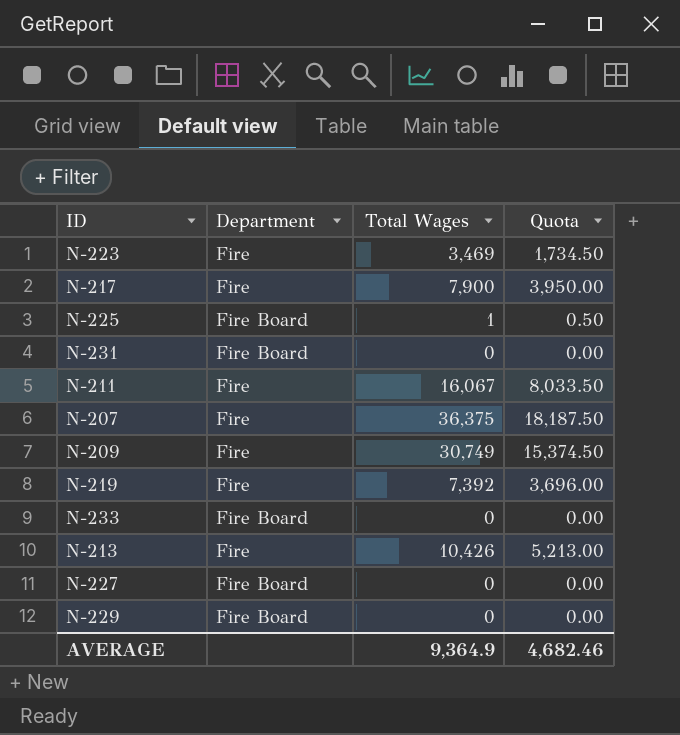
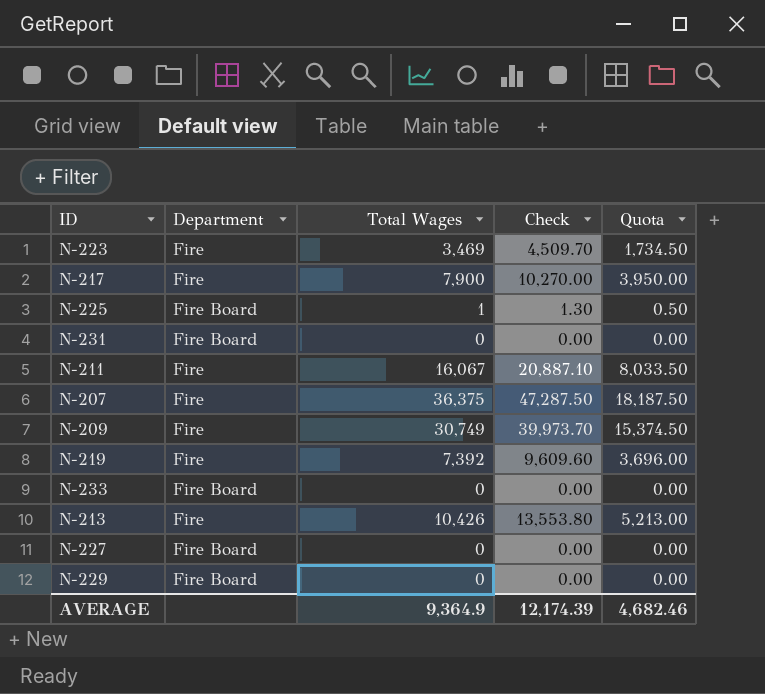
column Check | formula: none -> [Total Wages] * 1.3

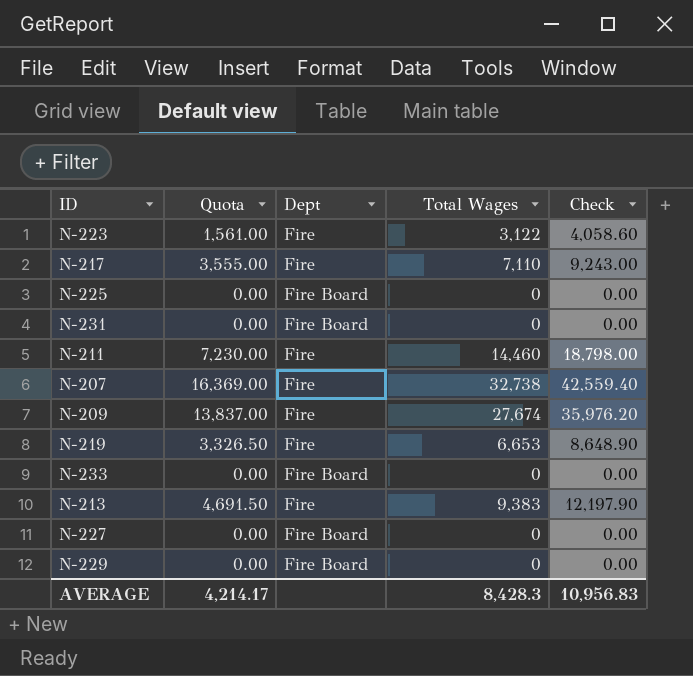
column Quota | position: 5 -> 2
column name: Department -> Dept
N-223 | Quota: 1,734.50 -> 1,561.00
N-223 | Total Wages: 3,469 -> 3,122
N-223 | Check: 4,509.70 -> 4,058.60
N-217 | Quota: 3,950.00 -> 3,555.00
N-217 | Total Wages: 7,900 -> 7,110
N-217 | Check: 10,270.00 -> 9,243.00
N-225 | Quota: 0.50 -> 0.00
N-225 | Total Wages: 1 -> 0
N-225 | Check: 1.30 -> 0.00
N-211 | Quota: 8,033.50 -> 7,230.00
N-211 | Total Wages: 16,067 -> 14,460
N-211 | Check: 20,887.10 -> 18,798.00
N-207 | Quota: 18,187.50 -> 16,369.00
N-207 | Total Wages: 36,375 -> 32,738
N-207 | Check: 47,287.50 -> 42,559.40
N-209 | Quota: 15,374.50 -> 13,837.00
N-209 | Total Wages: 30,749 -> 27,674
N-209 | Check: 39,973.70 -> 35,976.20
N-219 | Quota: 3,696.00 -> 3,326.50
N-219 | Total Wages: 7,392 -> 6,653
N-219 | Check: 9,609.60 -> 8,648.90
N-213 | Quota: 5,213.00 -> 4,691.50
N-213 | Total Wages: 10,426 -> 9,383
N-213 | Check: 13,553.80 -> 12,197.90
AVERAGE | Quota: 4,682.46 -> 4,214.17
AVERAGE | Total Wages: 9,364.9 -> 8,428.3
AVERAGE | Check: 12,174.39 -> 10,956.83

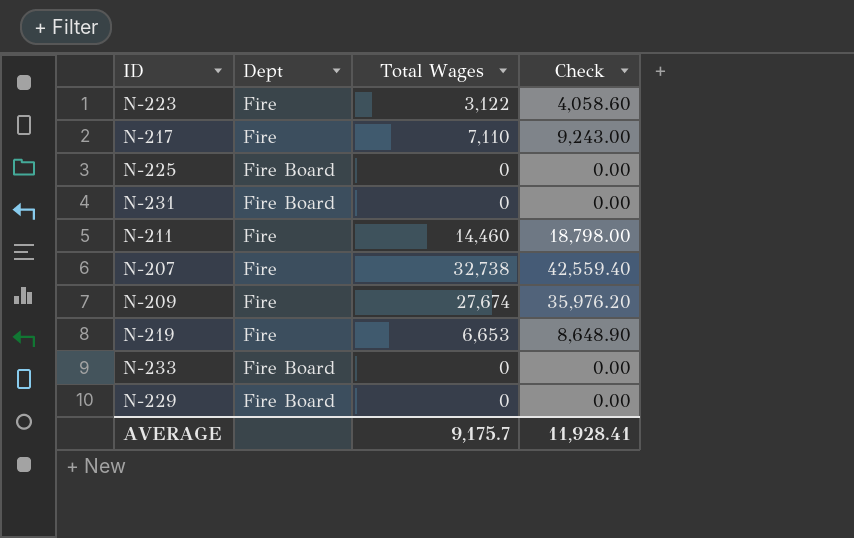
column Quota | formula: [Total Wages] * 0.5 -> none
row N-213: 4,691.50 | Fire | 9,383 | 12,197.90 -> none
row N-227: 0.00 | Fire Board | 0 | 0.00 -> none
AVERAGE | Total Wages: 8,428.3 -> 9,175.7
AVERAGE | Check: 10,956.83 -> 11,928.41

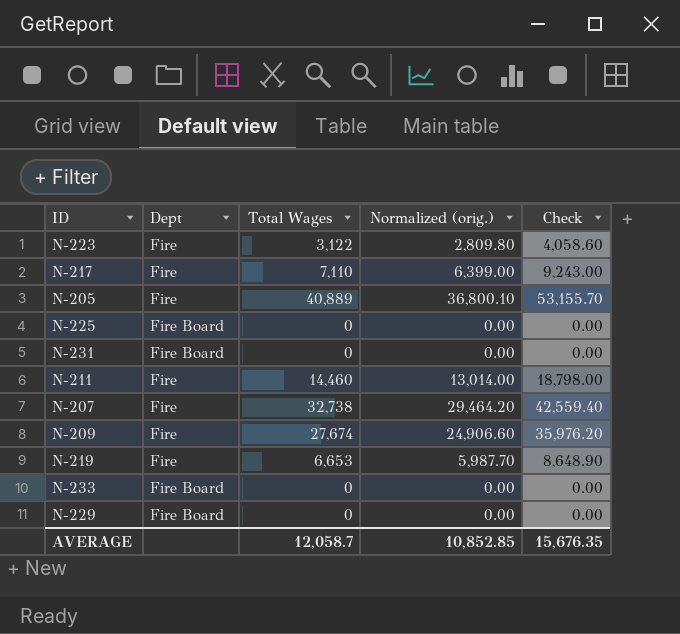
column Normalized (orig.) | formula: none -> [Total Wages] * 0.9
row N-205: none -> Fire | 40,889 | 36,800.10 | 53,155.70
AVERAGE | Total Wages: 9,175.7 -> 12,058.7
AVERAGE | Check: 11,928.41 -> 15,676.35

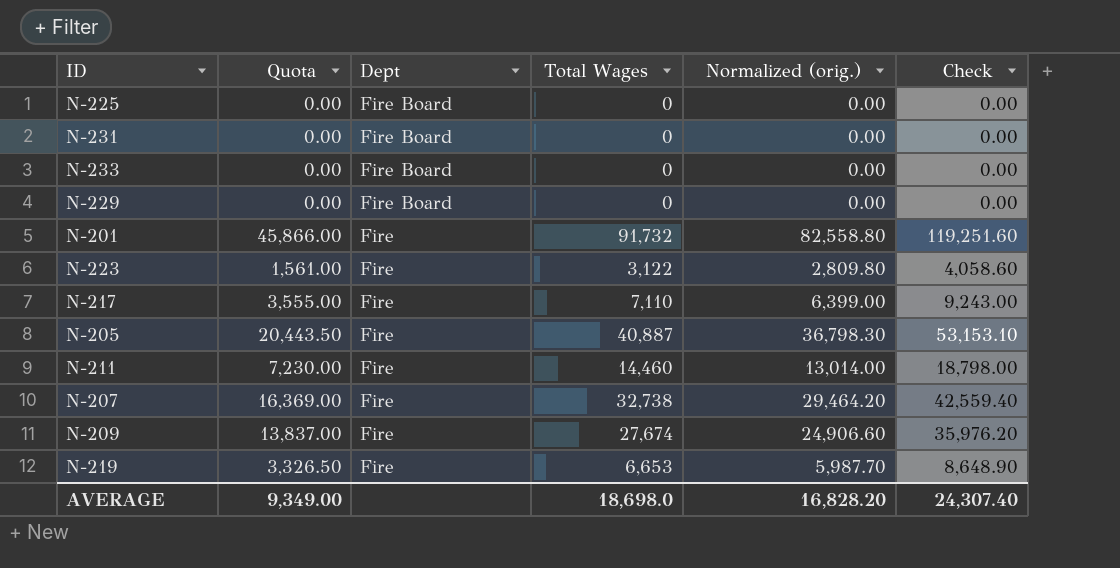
row order: none -> Dept descending
column Quota | formula: none -> [Total Wages] * 0.5
row N-201: none -> 45,866.00 | Fire | 91,732 | 82,558.80 | 119,251.60
N-205 | Total Wages: 40,889 -> 40,887
N-205 | Normalized (orig.): 36,800.10 -> 36,798.30
N-205 | Check: 53,155.70 -> 53,153.10
AVERAGE | Total Wages: 12,058.7 -> 18,698.0
AVERAGE | Normalized (orig.): 10,852.85 -> 16,828.20
AVERAGE | Check: 15,676.35 -> 24,307.40

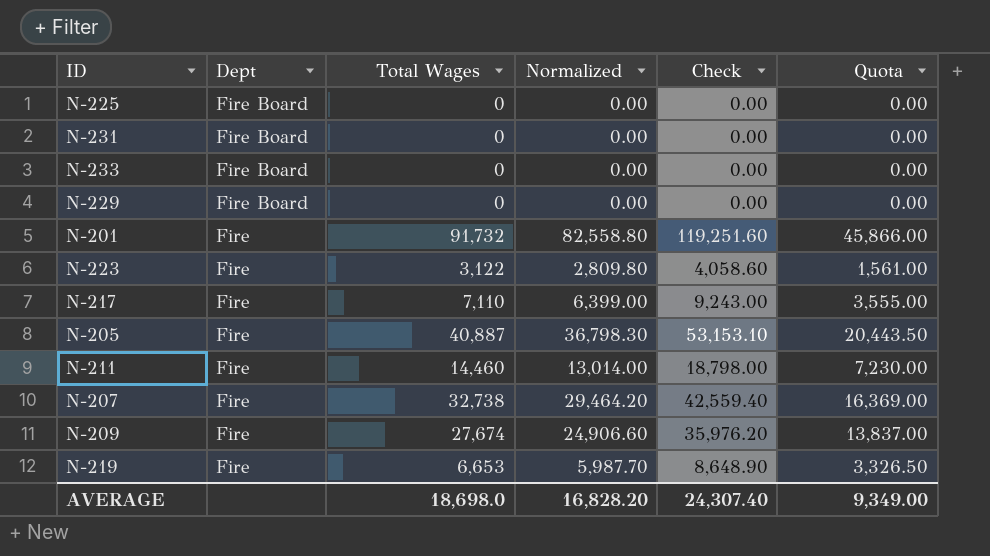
column name: Normalized (orig.) -> Normalized
column Quota | position: 2 -> 6

